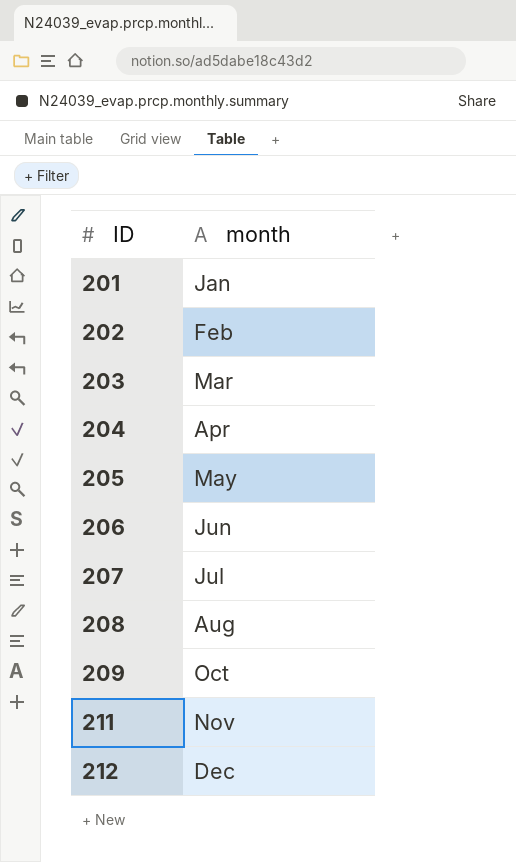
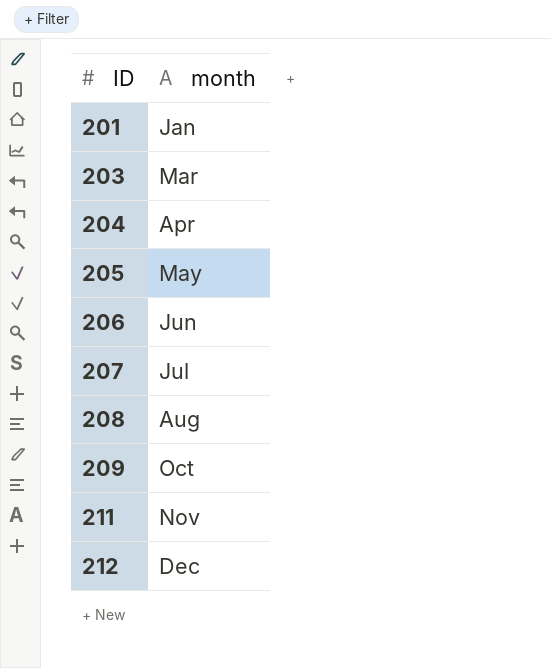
row 202: Feb -> none

